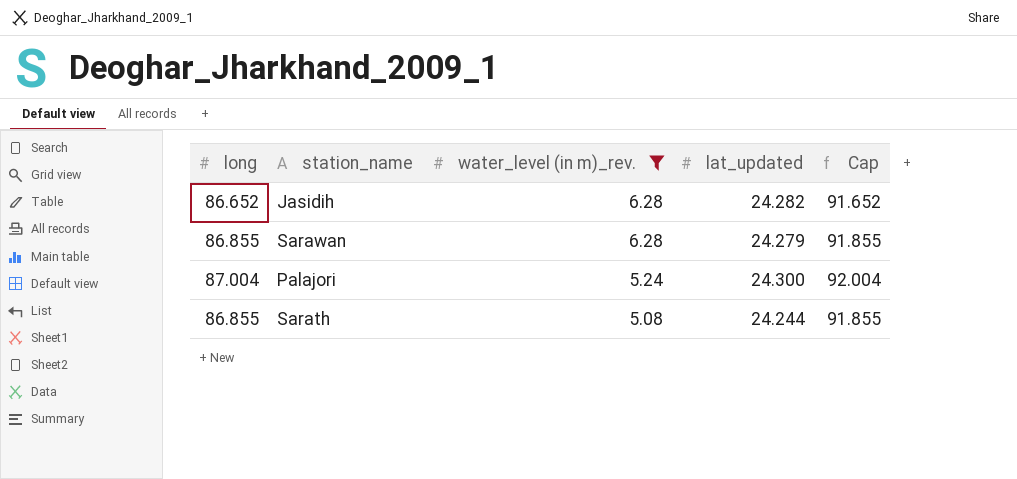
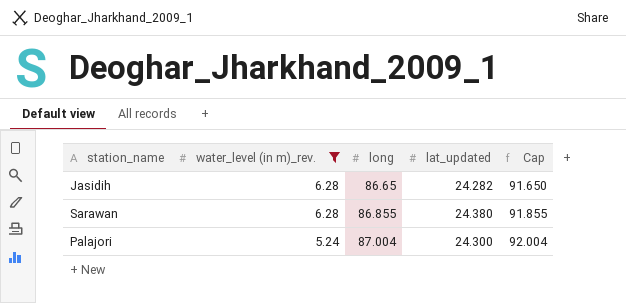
column long | position: 1 -> 3
row Sarath: 86.855 | 5.08 | 24.244 | 91.855 -> none
Jasidih | long: 86.652 -> 86.65
Jasidih | Cap: 91.652 -> 91.650
Sarawan | lat_updated: 24.279 -> 24.380

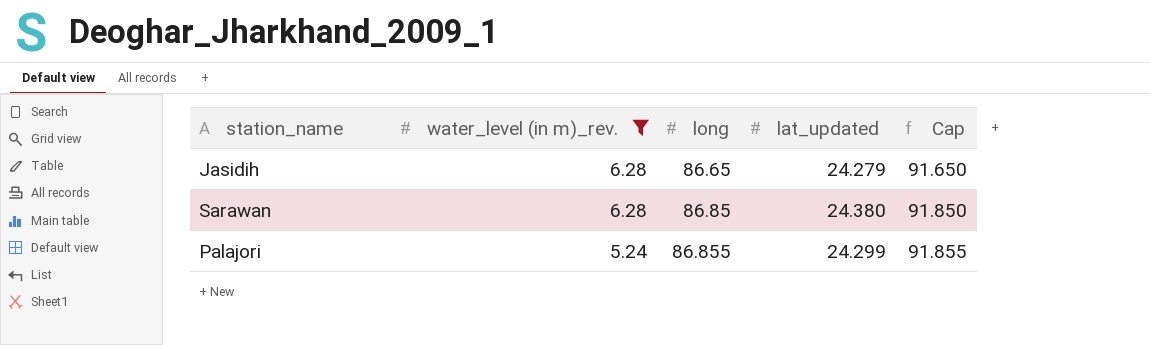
Jasidih | lat_updated: 24.282 -> 24.279
Sarawan | long: 86.855 -> 86.85
Sarawan | Cap: 91.855 -> 91.850
Palajori | long: 87.004 -> 86.855
Palajori | lat_updated: 24.300 -> 24.299
Palajori | Cap: 92.004 -> 91.855

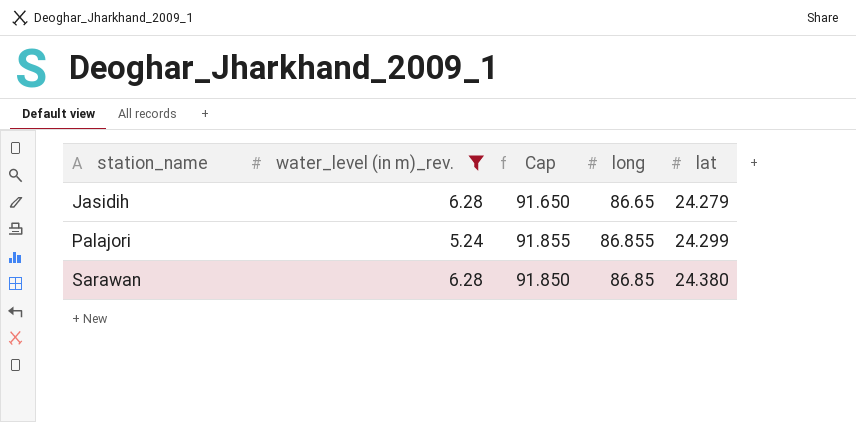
row order: water_level (in m)_rev. descending -> station_name ascending
column Cap | position: 5 -> 3
column name: lat_updated -> lat

